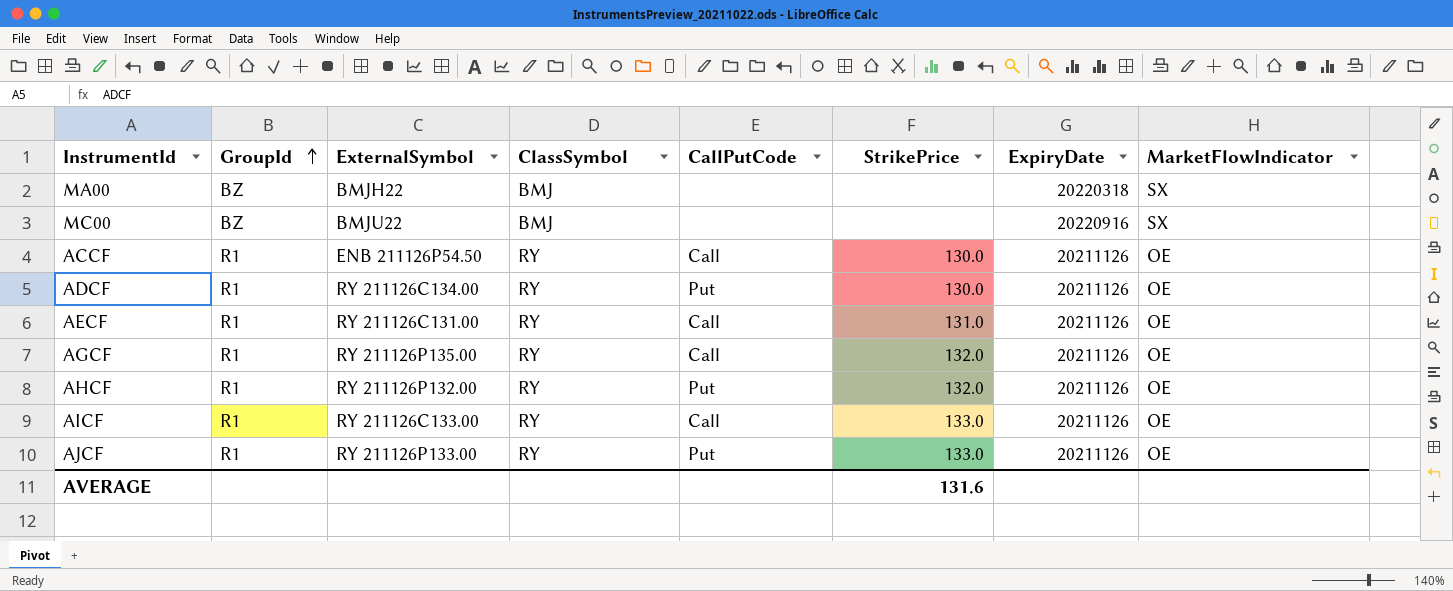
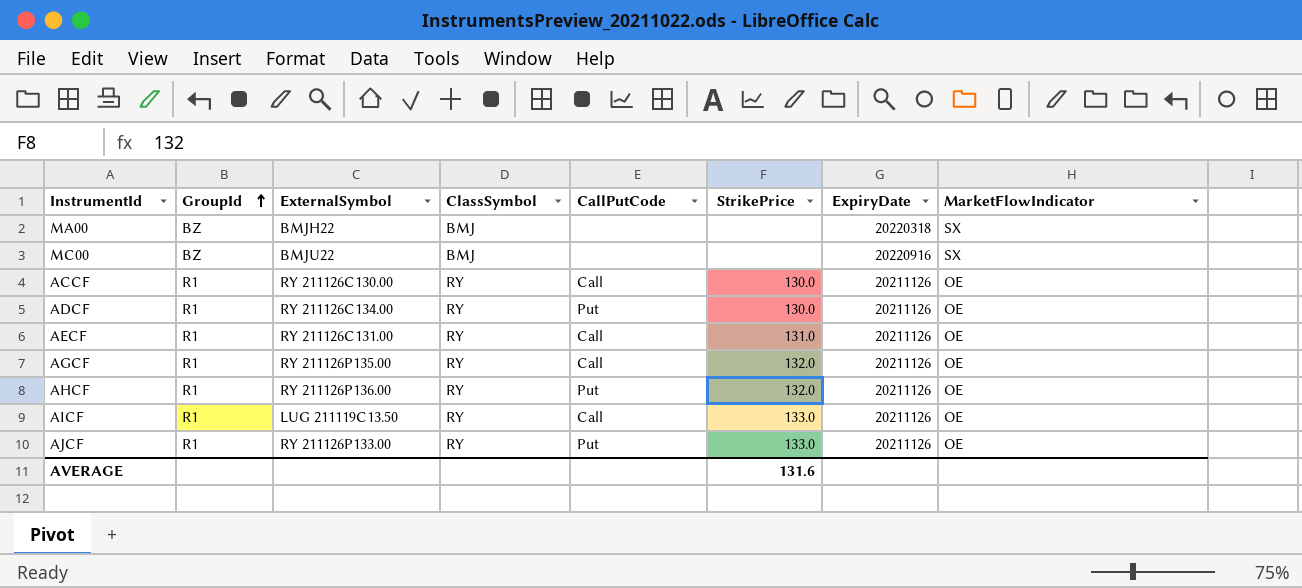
ACCF | ExternalSymbol: ENB 211126P54.50 -> RY 211126C130.00
AHCF | ExternalSymbol: RY 211126P132.00 -> RY 211126P136.00
AICF | ExternalSymbol: RY 211126C133.00 -> LUG 211119C13.50

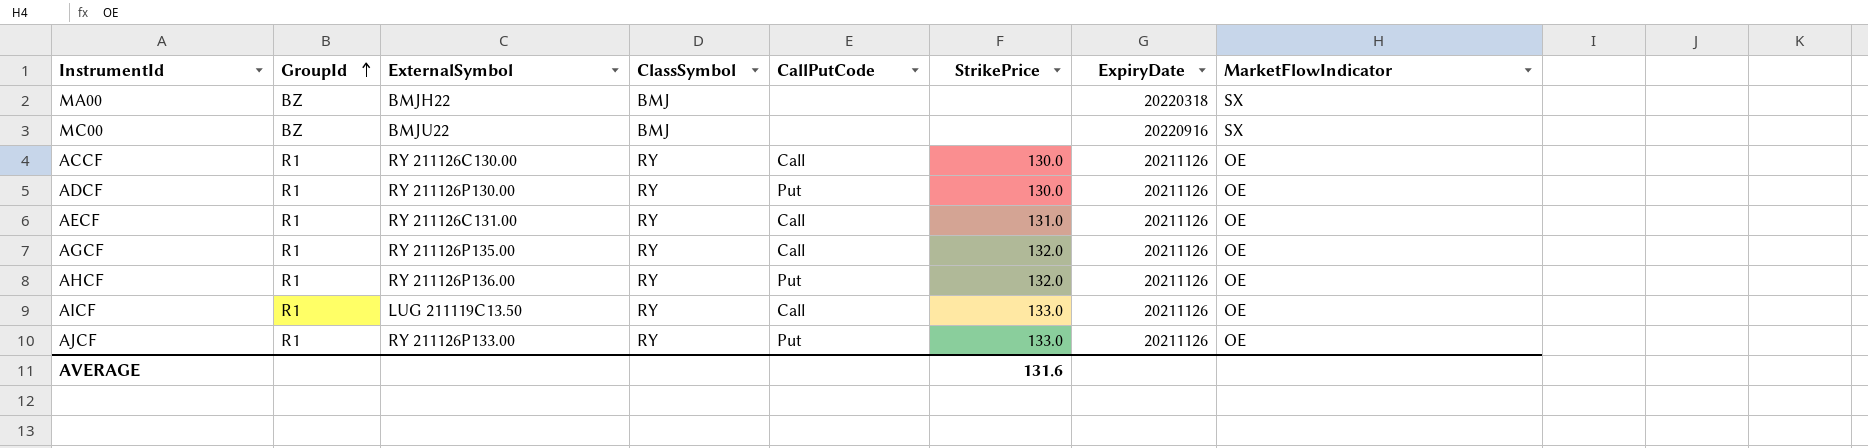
ADCF | ExternalSymbol: RY 211126C134.00 -> RY 211126P130.00

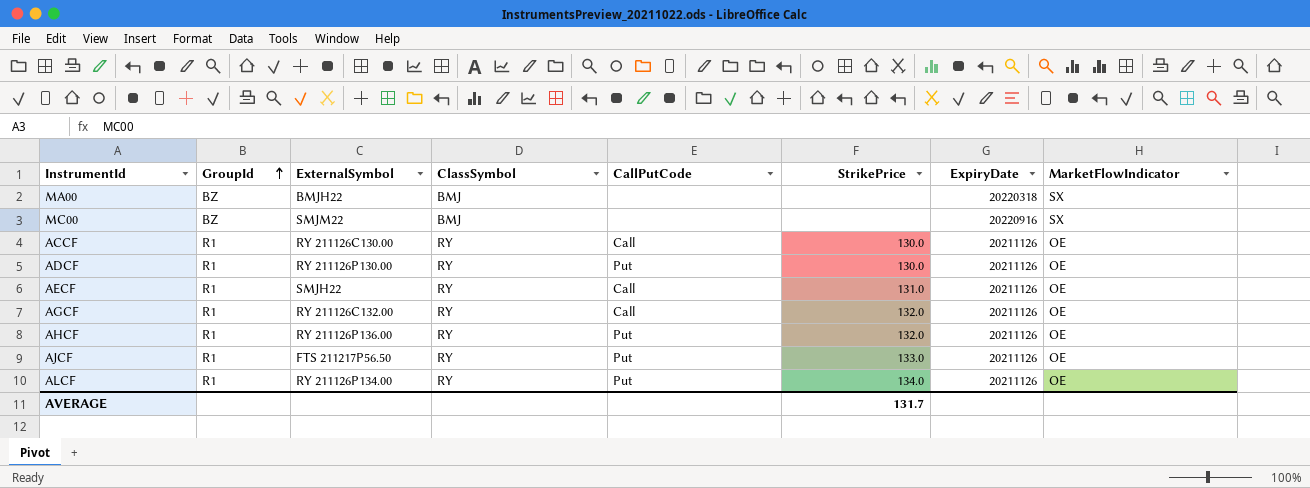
row AICF: R1 | LUG 211119C13.50 | RY | Call | 133.0 | 20211126 | OE -> none
MC00 | ExternalSymbol: BMJU22 -> SMJM22
AECF | ExternalSymbol: RY 211126C131.00 -> SMJH22
AGCF | ExternalSymbol: RY 211126P135.00 -> RY 211126C132.00
AJCF | ExternalSymbol: RY 211126P133.00 -> FTS 211217P56.50
row ALCF: none -> R1 | RY 211126P134.00 | RY | Put | 134.0 | 20211126 | OE
AVERAGE | StrikePrice: 131.6 -> 131.7

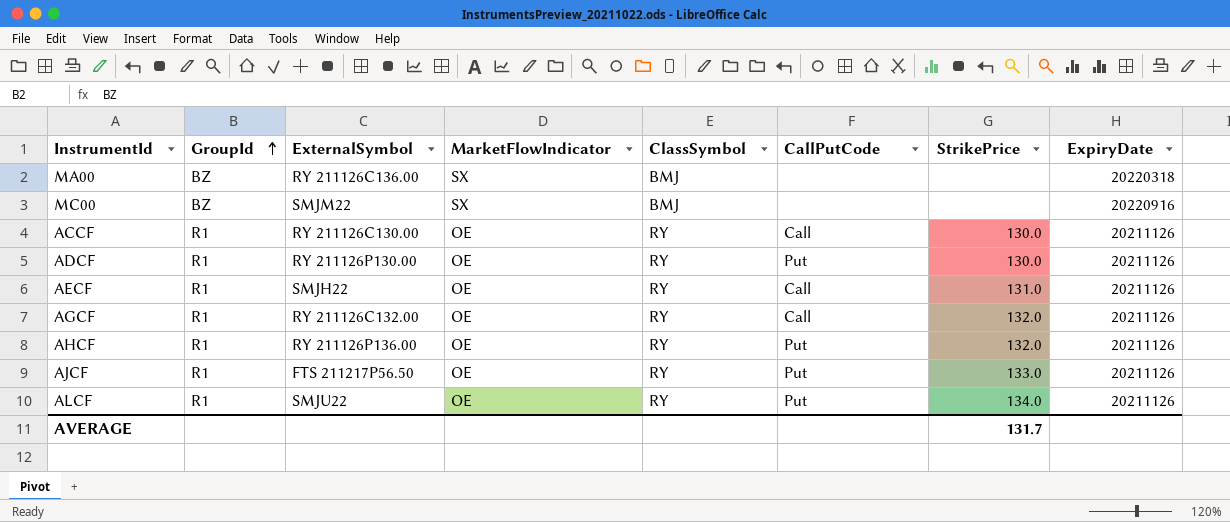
column MarketFlowIndicator | position: 8 -> 4
MA00 | ExternalSymbol: BMJH22 -> RY 211126C136.00
ALCF | ExternalSymbol: RY 211126P134.00 -> SMJU22

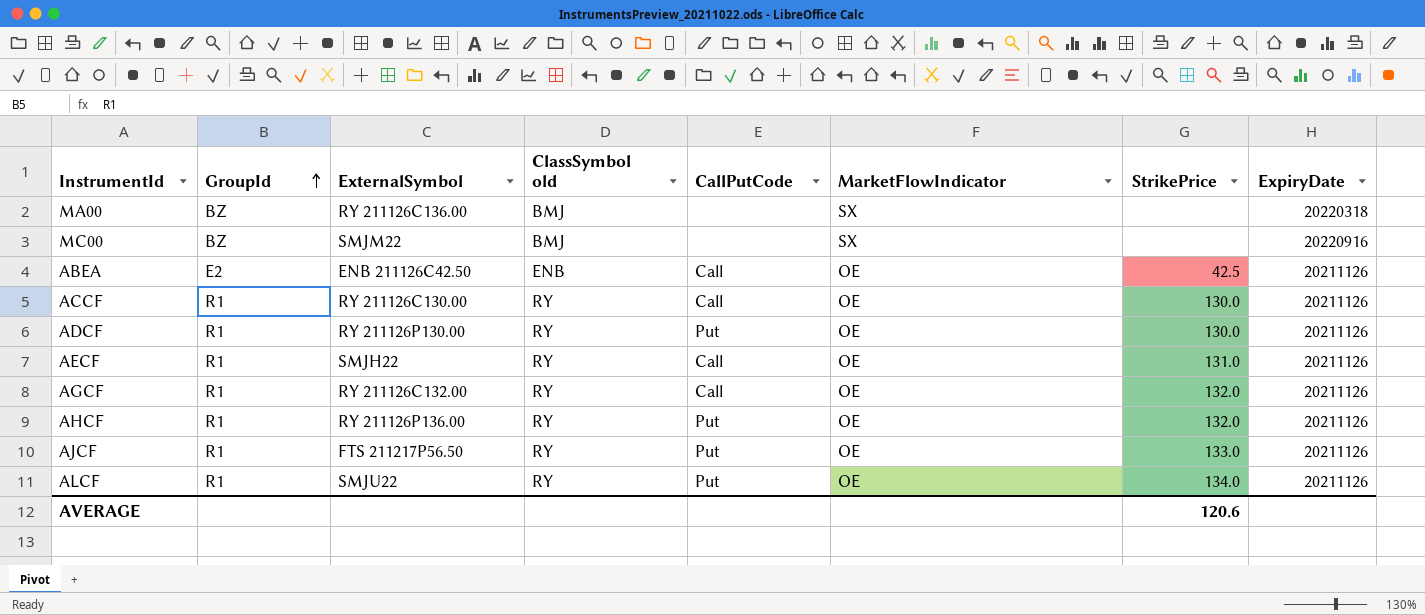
column name: ClassSymbol -> ClassSymbol old
column MarketFlowIndicator | position: 4 -> 6
row ABEA: none -> E2 | ENB 211126C42.50 | ENB | Call | OE | 42.5 | 20211126
AVERAGE | StrikePrice: 131.7 -> 120.6

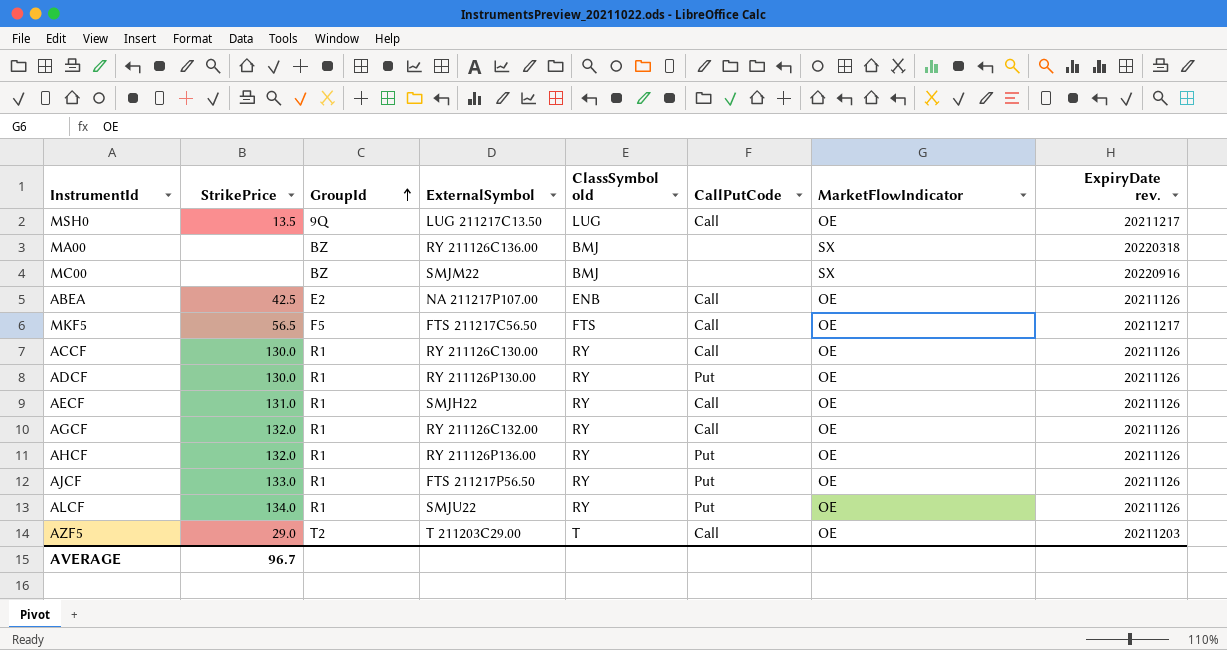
column StrikePrice | position: 7 -> 2
column name: ExpiryDate -> ExpiryDate rev.
row MSH0: none -> 13.5 | 9Q | LUG 211217C13.50 | LUG | Call | OE | 20211217
ABEA | ExternalSymbol: ENB 211126C42.50 -> NA 211217P107.00
row MKF5: none -> 56.5 | F5 | FTS 211217C56.50 | FTS | Call | OE | 20211217
row AZF5: none -> 29.0 | T2 | T 211203C29.00 | T | Call | OE | 20211203
AVERAGE | StrikePrice: 120.6 -> 96.7

